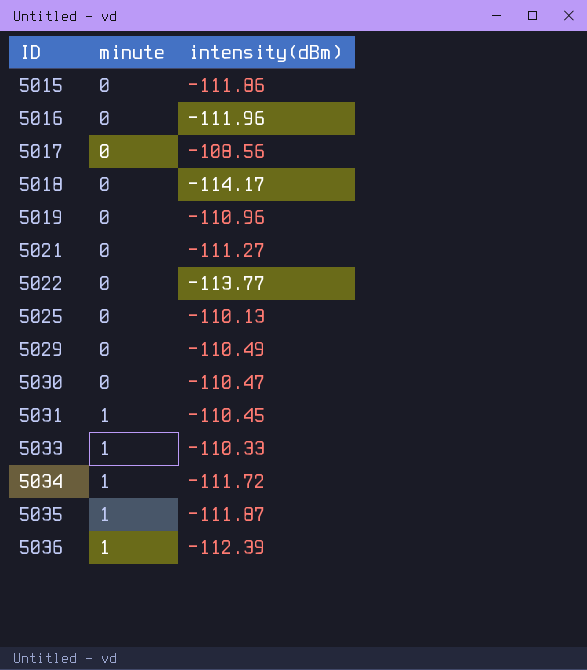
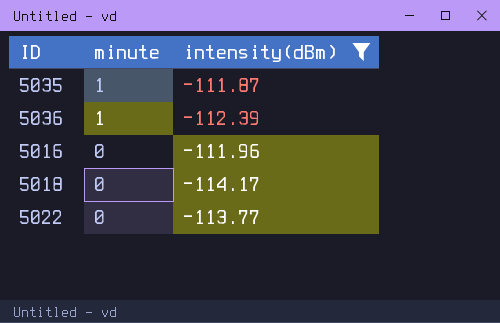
filter: none -> intensity(dBm) <= -111.87
row order: ID ascending -> minute descending

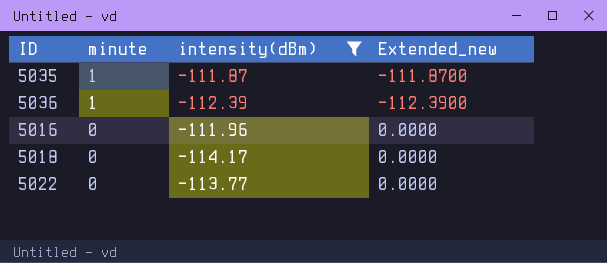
column Extended_new | formula: none -> [minute] * [intensity(dBm)]

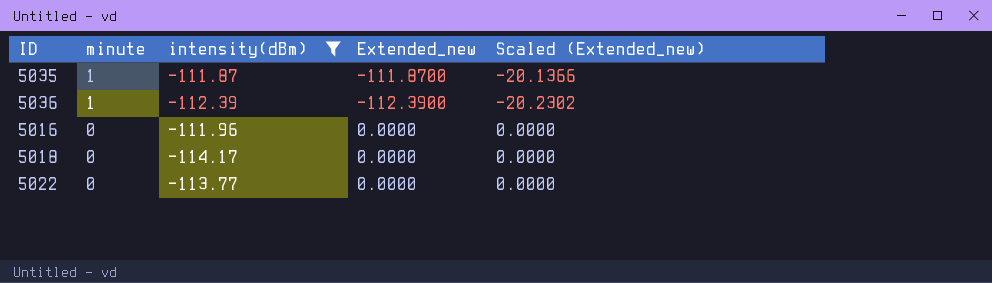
column Scaled (Extended_new) | formula: none -> [Extended_new] * 0.18

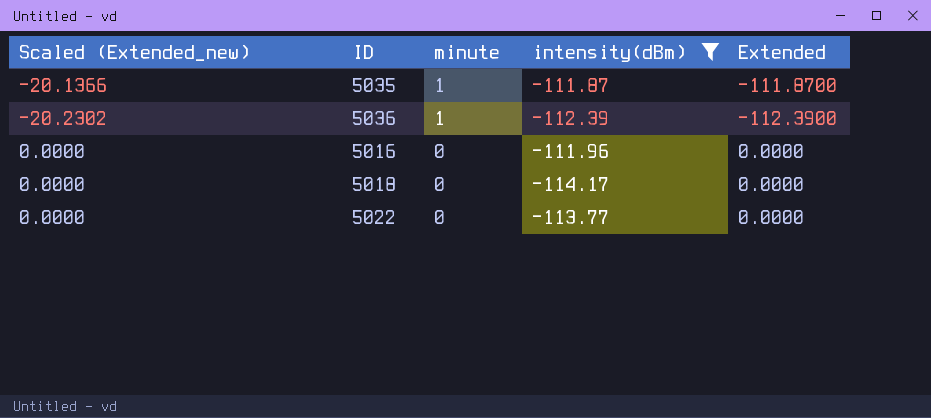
column Scaled (Extended_new) | position: 5 -> 1
column name: Extended_new -> Extended

